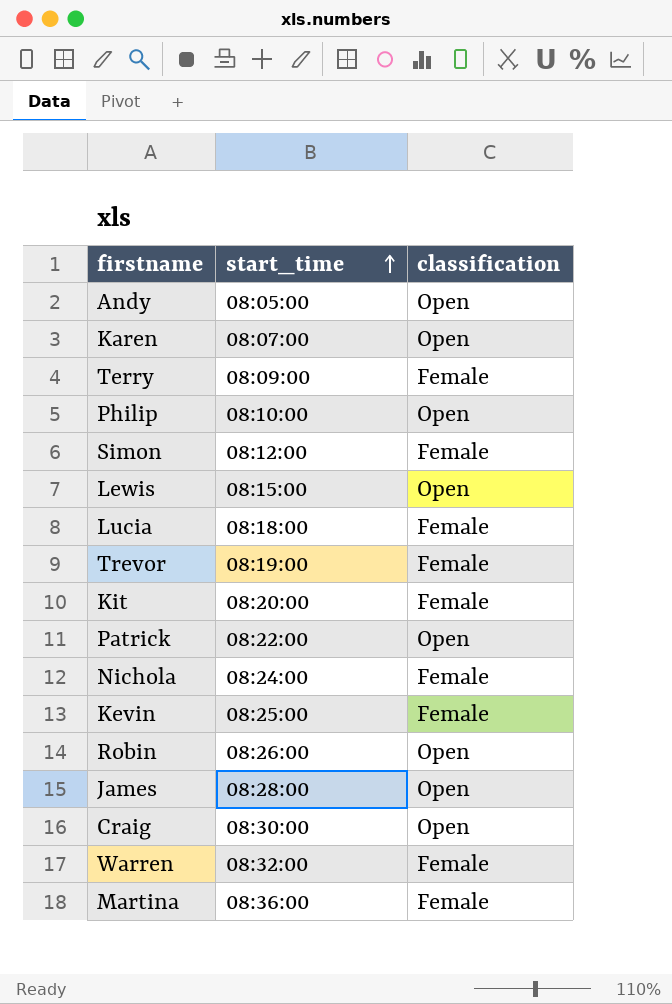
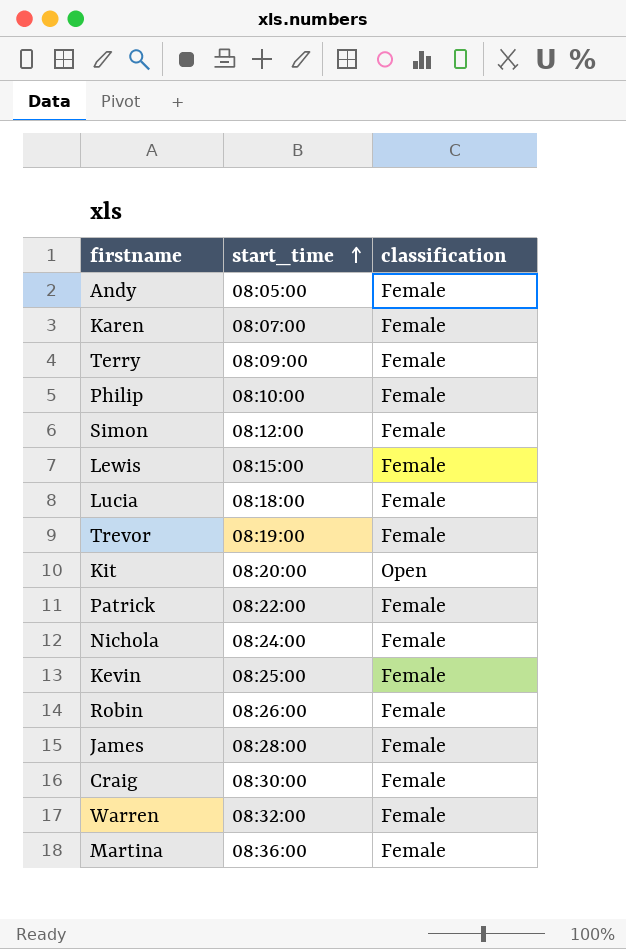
Andy | classification: Open -> Female
Karen | classification: Open -> Female
Philip | classification: Open -> Female
Lewis | classification: Open -> Female
Kit | classification: Female -> Open
Patrick | classification: Open -> Female
Robin | classification: Open -> Female
James | classification: Open -> Female
Craig | classification: Open -> Female

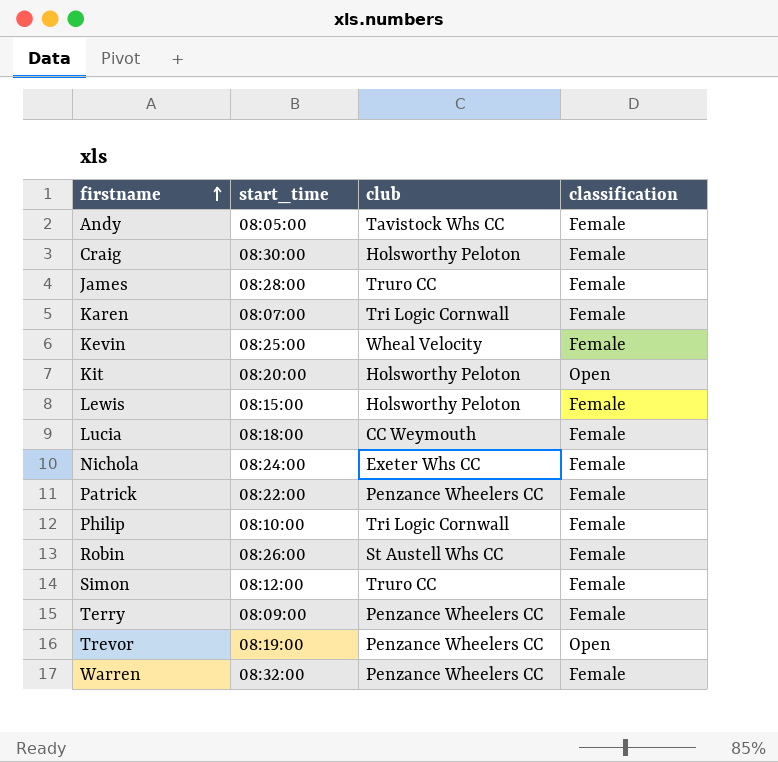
row order: start_time ascending -> firstname ascending
column club | position: none -> 3
row Martina: 08:36:00 | Female -> none
Trevor | classification: Female -> Open

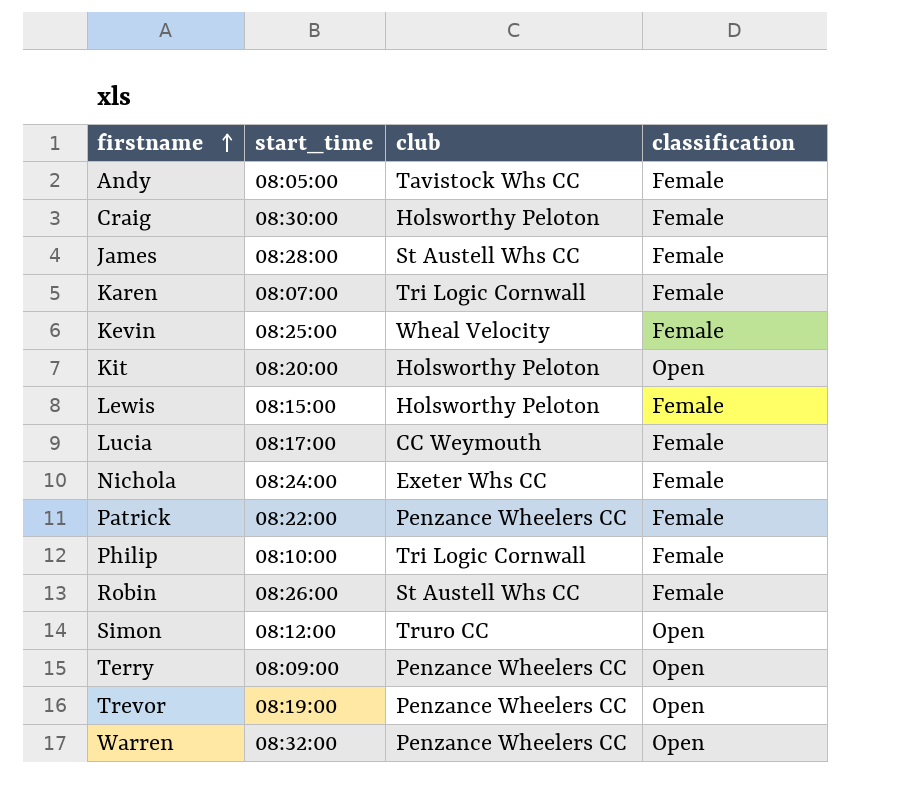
James | club: Truro CC -> St Austell Whs CC
Lucia | start_time: 08:18:00 -> 08:17:00
Simon | classification: Female -> Open
Terry | classification: Female -> Open
Warren | classification: Female -> Open

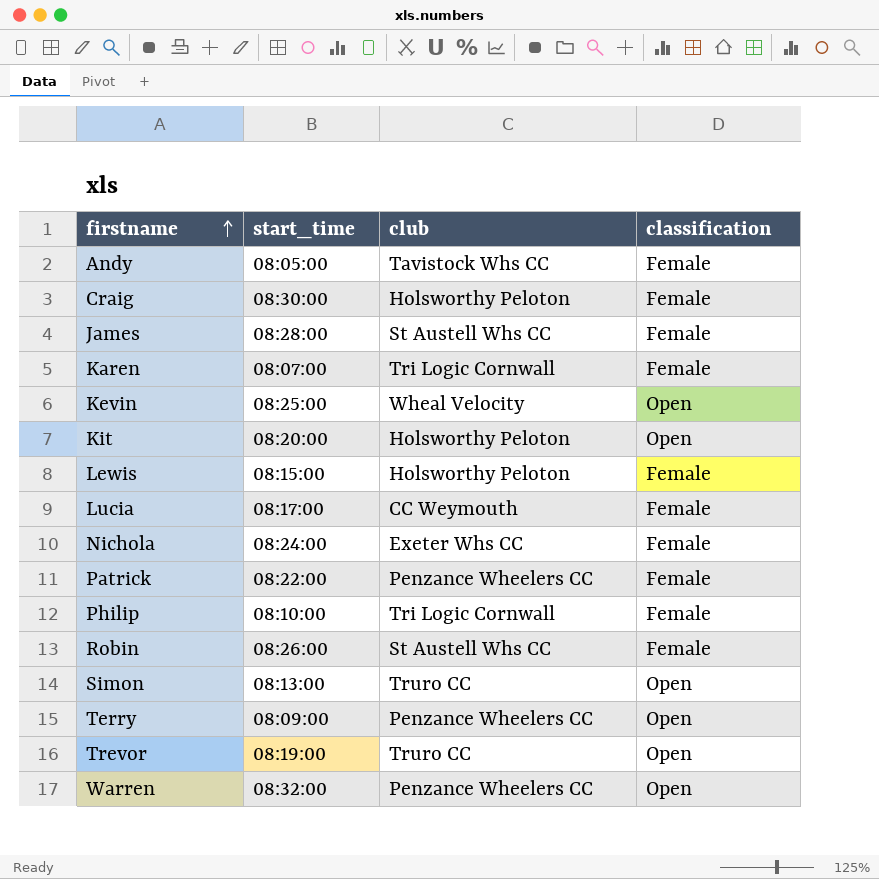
Kevin | classification: Female -> Open
Simon | start_time: 08:12:00 -> 08:13:00
Trevor | club: Penzance Wheelers CC -> Truro CC

